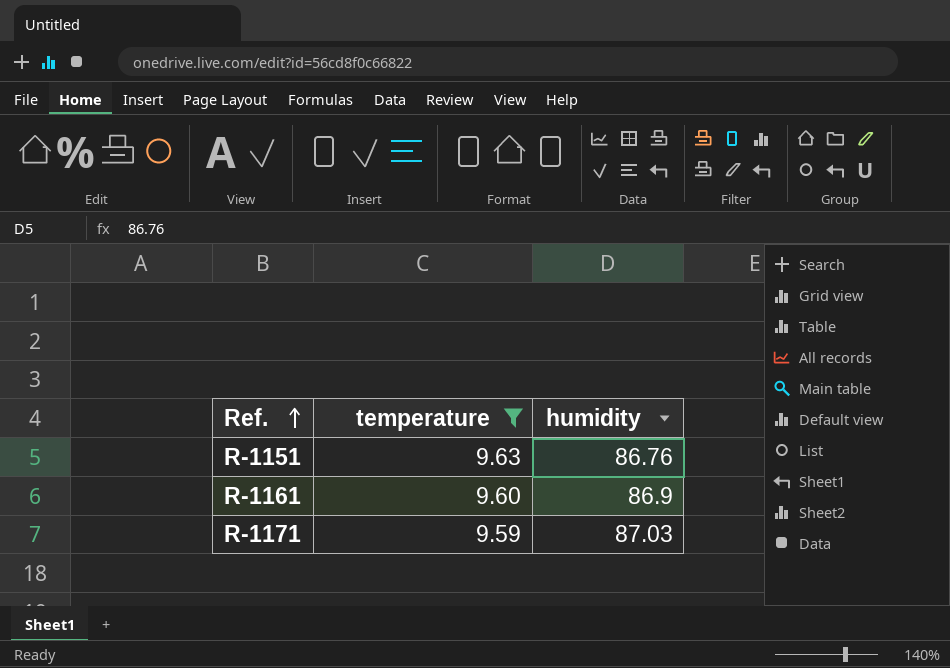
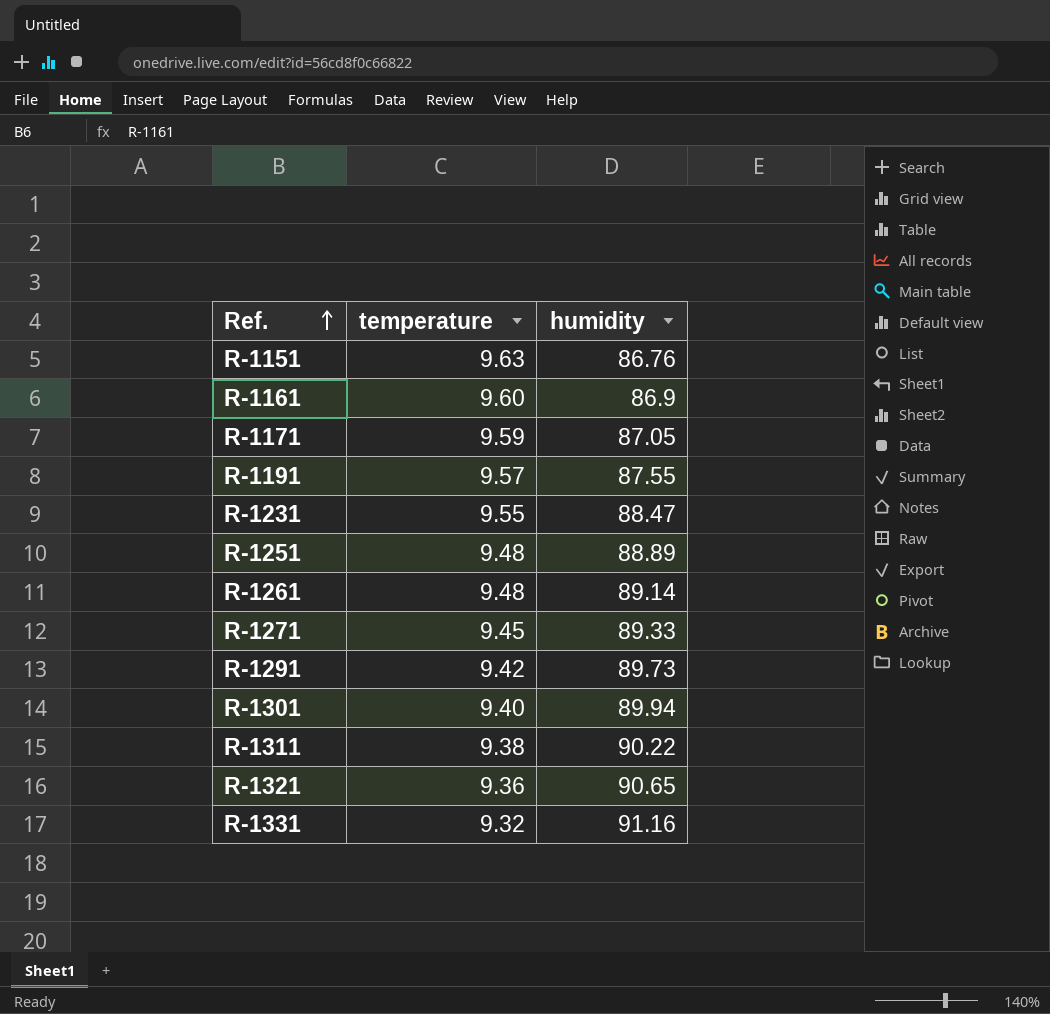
filter: temperature >= 9.59 -> none
R-1171 | humidity: 87.03 -> 87.05

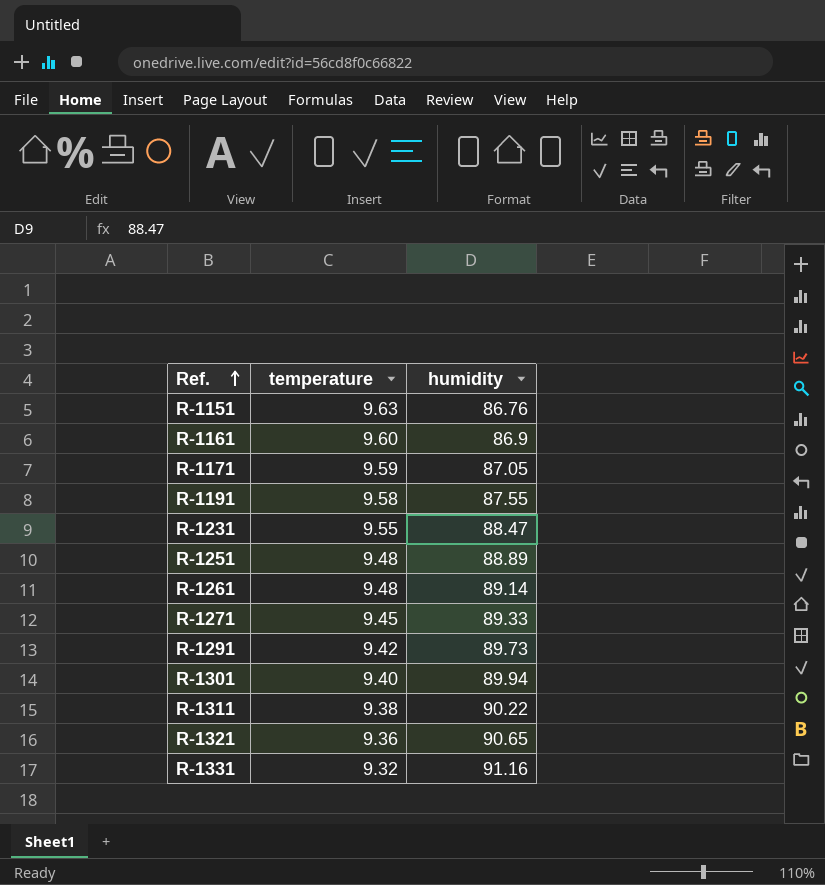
R-1191 | temperature: 9.57 -> 9.58

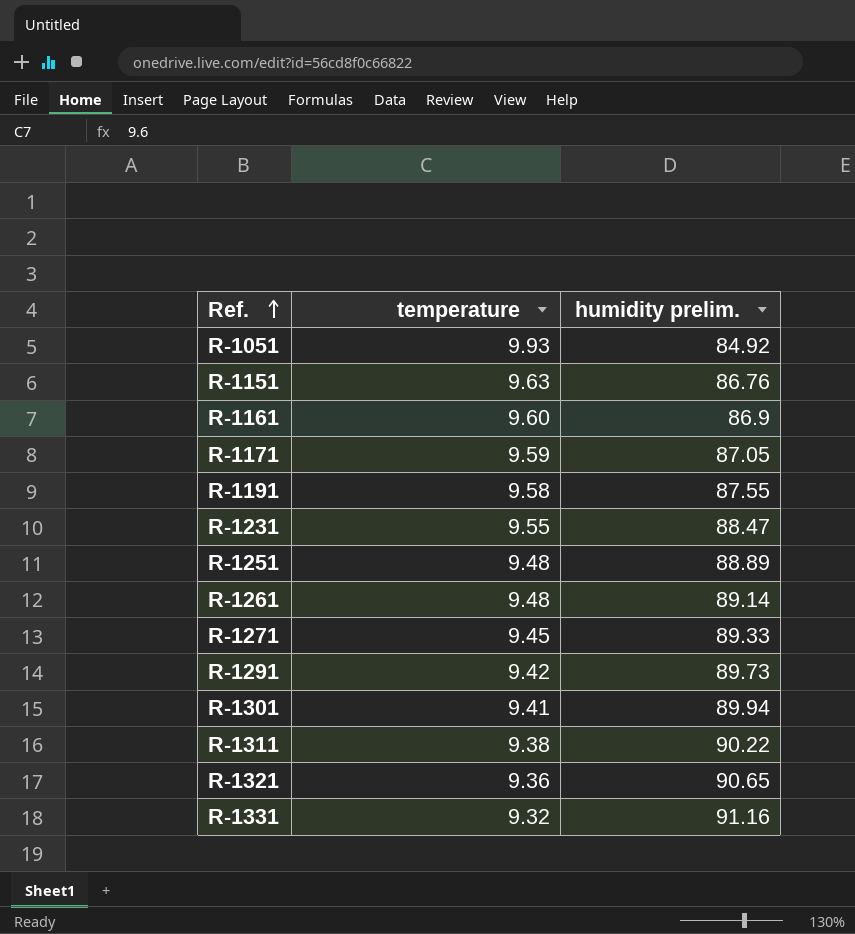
column name: humidity -> humidity prelim.
row R-1051: none -> 9.93 | 84.92
R-1301 | temperature: 9.40 -> 9.41

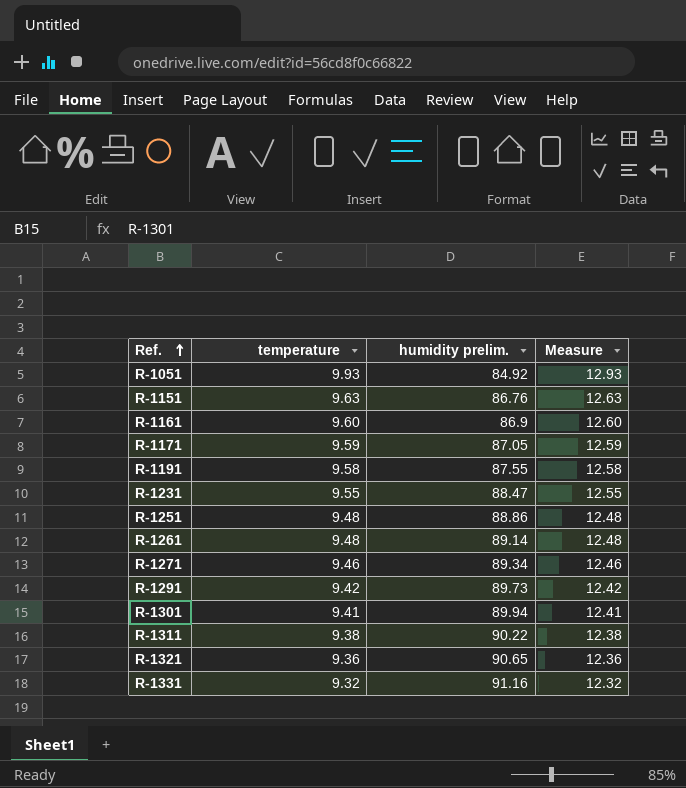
column Measure | formula: none -> [temperature] + 3
R-1251 | humidity prelim.: 88.89 -> 88.86
R-1271 | temperature: 9.45 -> 9.46
R-1271 | humidity prelim.: 89.33 -> 89.34

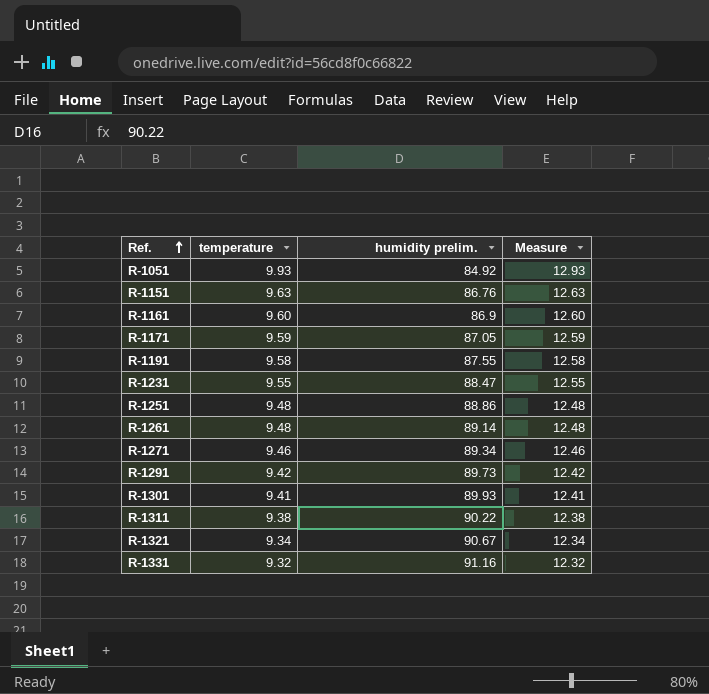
R-1301 | humidity prelim.: 89.94 -> 89.93
R-1321 | temperature: 9.36 -> 9.34
R-1321 | humidity prelim.: 90.65 -> 90.67
R-1321 | Measure: 12.36 -> 12.34

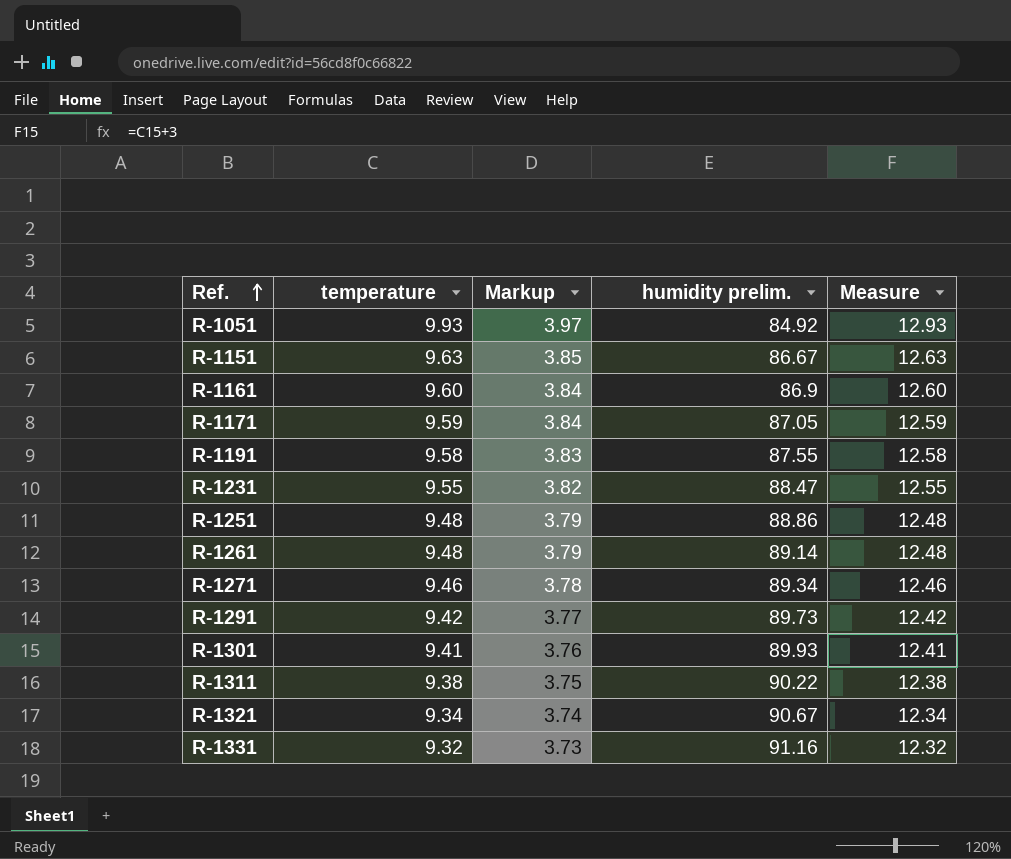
column Markup | formula: none -> [temperature] * 0.4
R-1151 | humidity prelim.: 86.76 -> 86.67

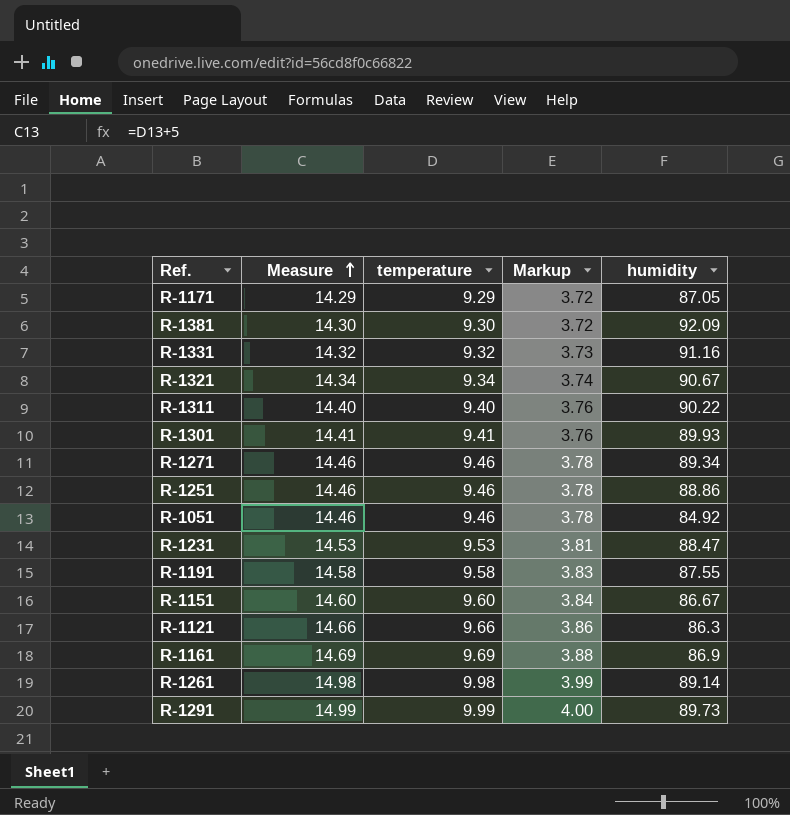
row order: Ref. ascending -> Measure ascending
column Measure | formula: [temperature] + 3 -> [temperature] + 5
column Measure | position: 5 -> 2
column name: humidity prelim. -> humidity
R-1171 | temperature: 9.59 -> 9.29
R-1171 | Markup: 3.84 -> 3.72
row R-1381: none -> 14.30 | 9.30 | 3.72 | 92.09
R-1311 | temperature: 9.38 -> 9.40
R-1311 | Markup: 3.75 -> 3.76
R-1251 | temperature: 9.48 -> 9.46
R-1251 | Markup: 3.79 -> 3.78
R-1051 | temperature: 9.93 -> 9.46
R-1051 | Markup: 3.97 -> 3.78
R-1231 | temperature: 9.55 -> 9.53
R-1231 | Markup: 3.82 -> 3.81
R-1151 | temperature: 9.63 -> 9.60
R-1151 | Markup: 3.85 -> 3.84
row R-1121: none -> 14.66 | 9.66 | 3.86 | 86.3
R-1161 | temperature: 9.60 -> 9.69
R-1161 | Markup: 3.84 -> 3.88
R-1261 | temperature: 9.48 -> 9.98
R-1261 | Markup: 3.79 -> 3.99
R-1291 | temperature: 9.42 -> 9.99
R-1291 | Markup: 3.77 -> 4.00

